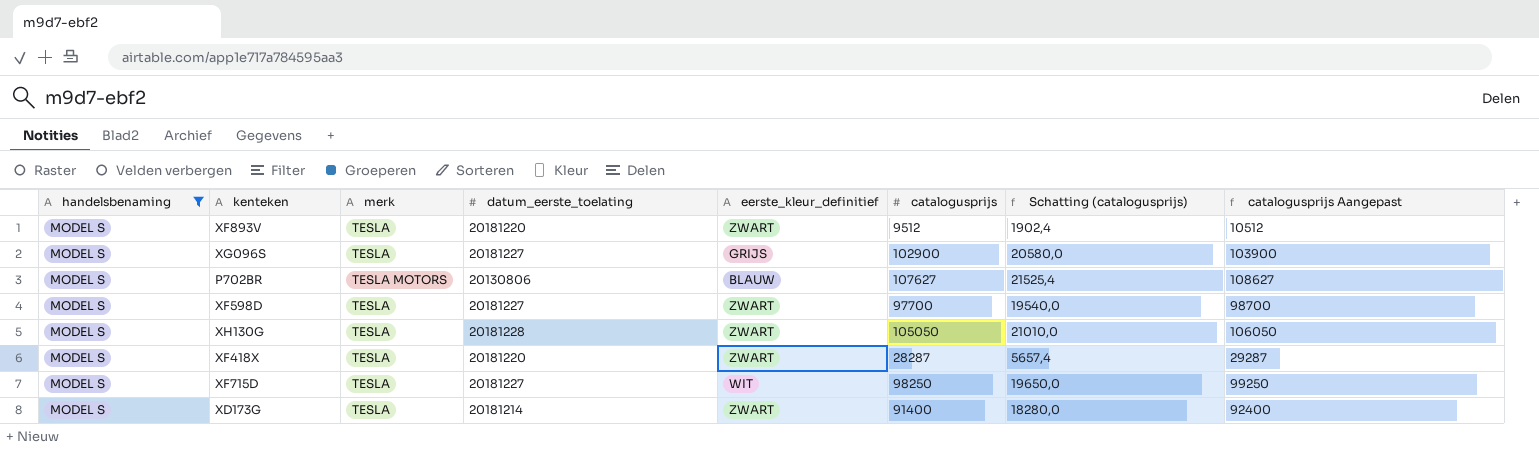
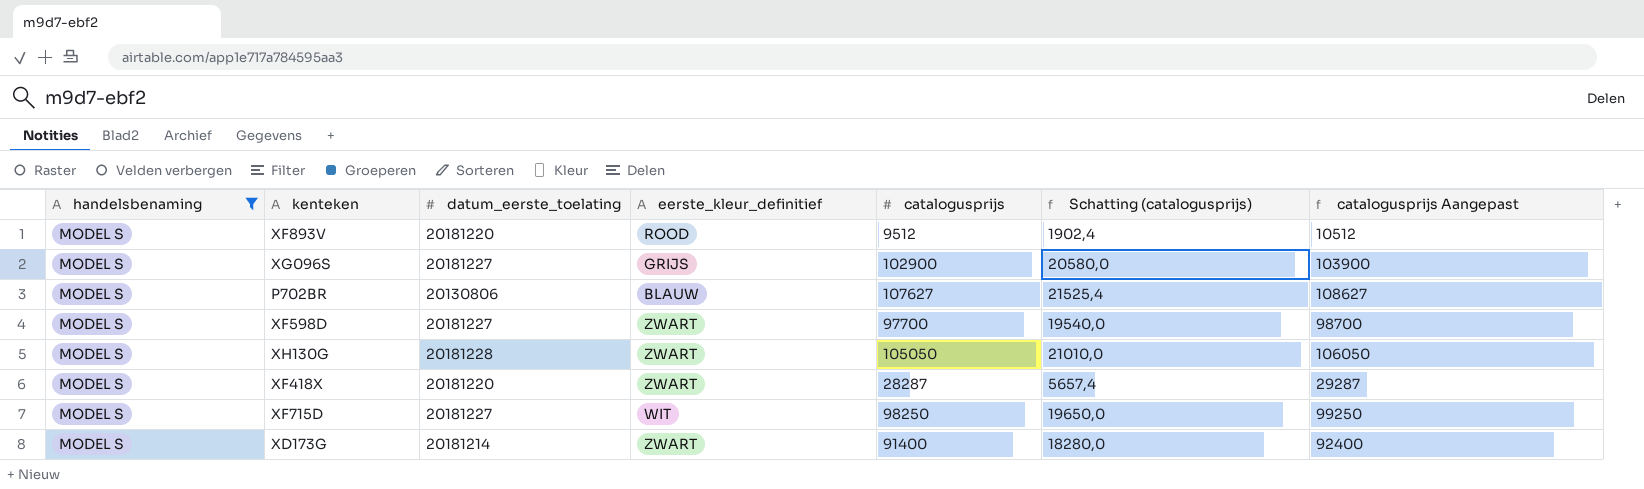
column merk | position: 3 -> none
XF893V | eerste_kleur_definitief: ZWART -> ROOD

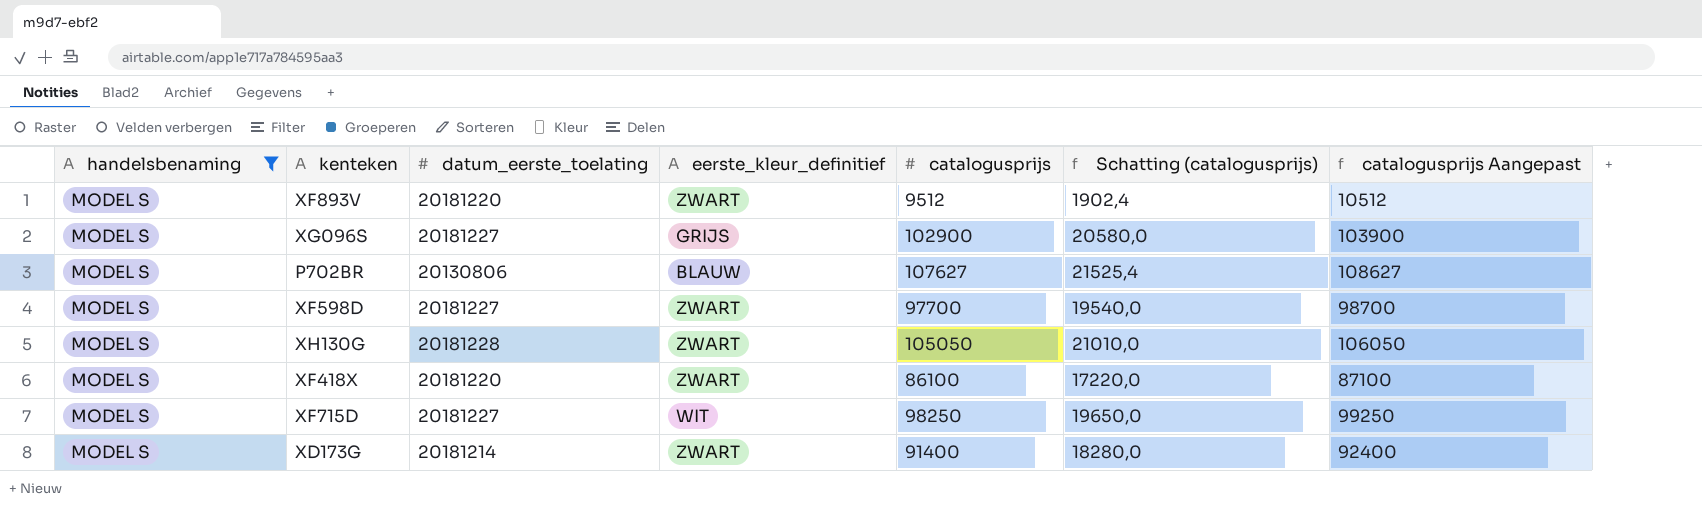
XF893V | eerste_kleur_definitief: ROOD -> ZWART
XF418X | catalogusprijs: 28287 -> 86100
XF418X | Schatting (catalogusprijs): 5657,4 -> 17220,0
XF418X | catalogusprijs Aangepast: 29287 -> 87100

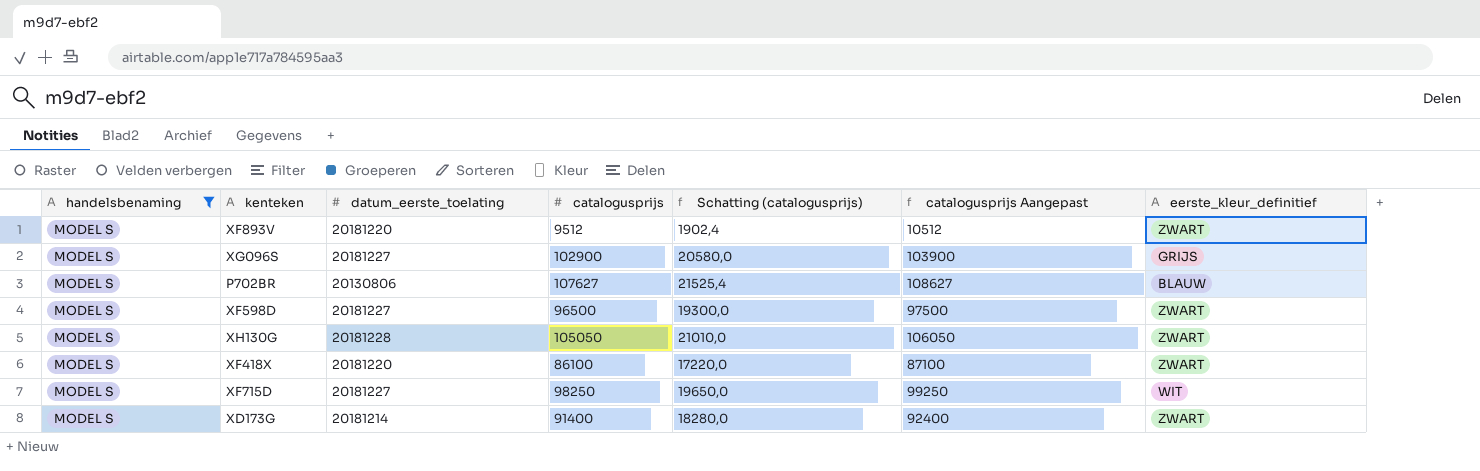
column eerste_kleur_definitief | position: 4 -> 7
XF598D | catalogusprijs: 97700 -> 96500
XF598D | Schatting (catalogusprijs): 19540,0 -> 19300,0
XF598D | catalogusprijs Aangepast: 98700 -> 97500

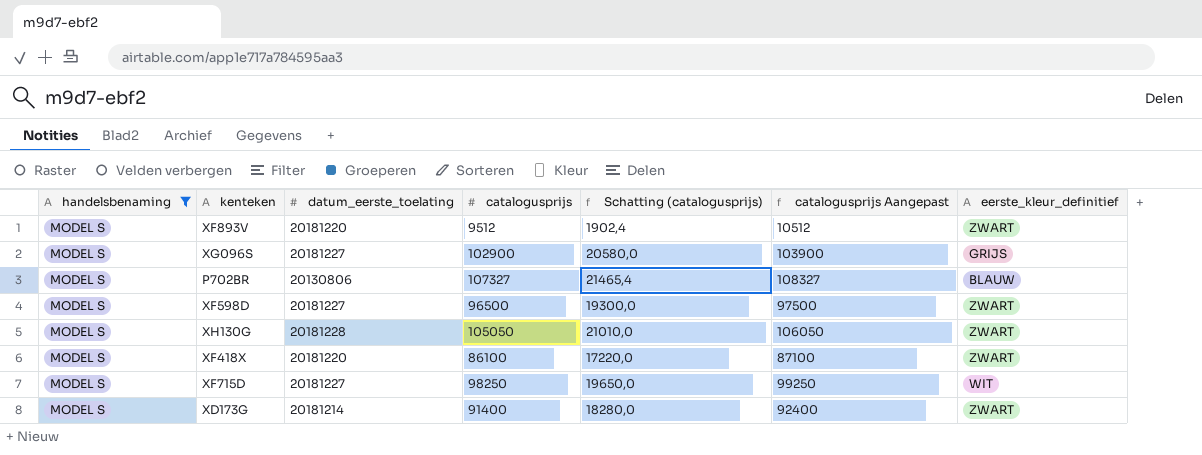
P702BR | catalogusprijs: 107627 -> 107327
P702BR | Schatting (catalogusprijs): 21525,4 -> 21465,4
P702BR | catalogusprijs Aangepast: 108627 -> 108327

